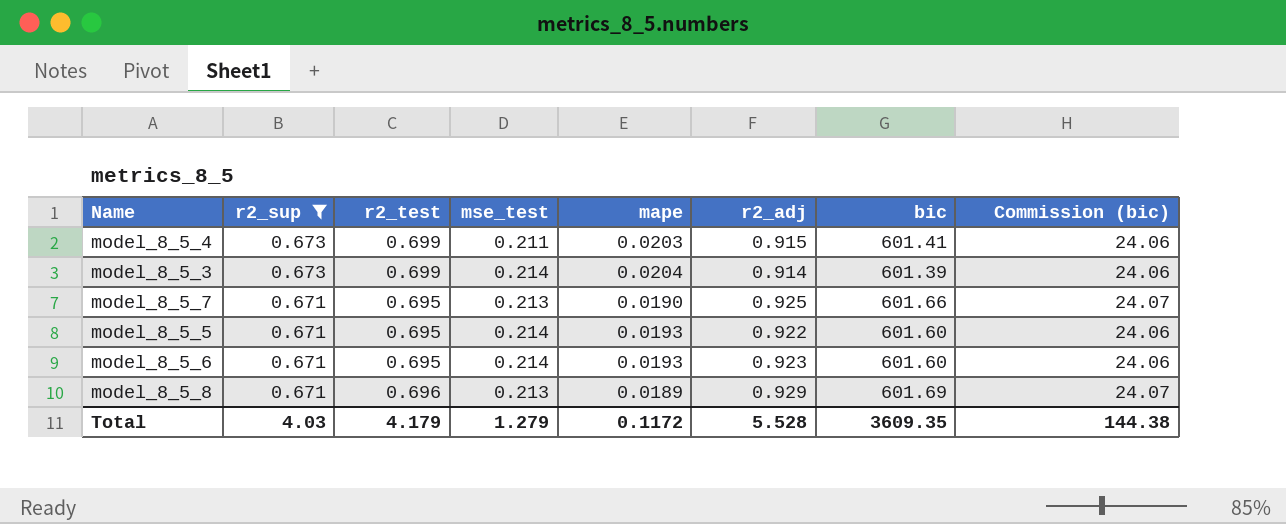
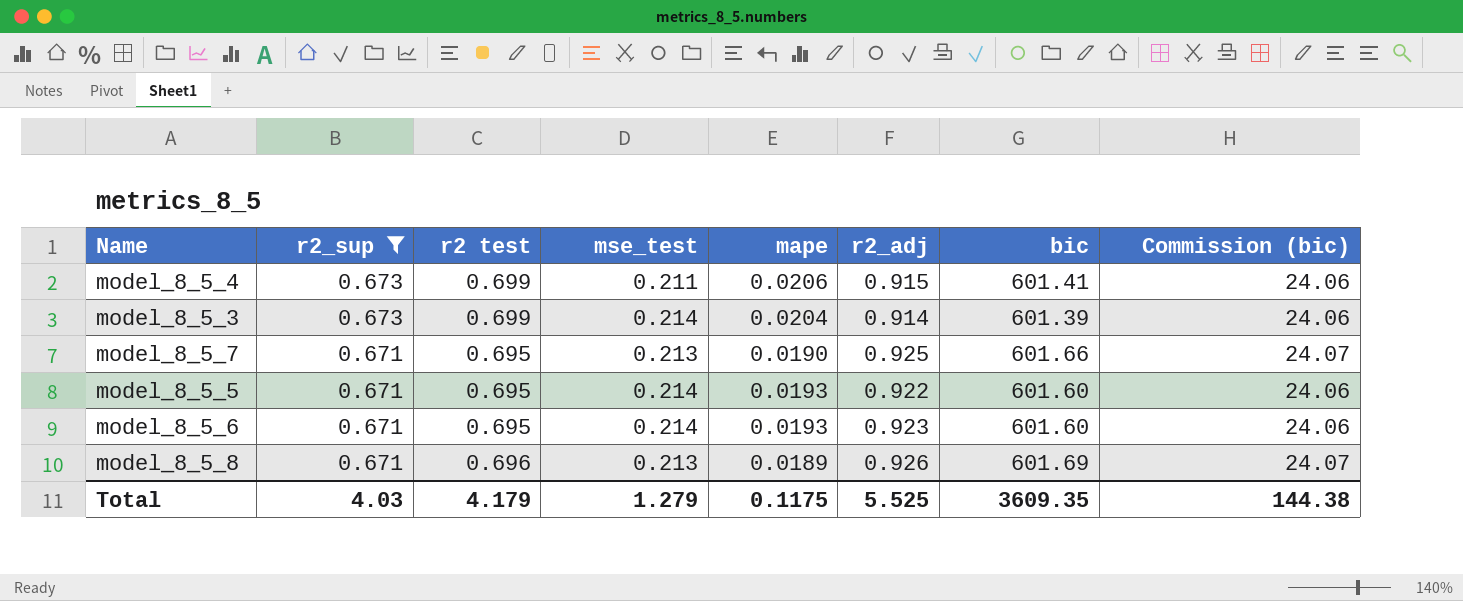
column name: r2_test -> r2 test
model_8_5_4 | mape: 0.0203 -> 0.0206
model_8_5_8 | r2_adj: 0.929 -> 0.926
Total | mape: 0.1172 -> 0.1175
Total | r2_adj: 5.528 -> 5.525

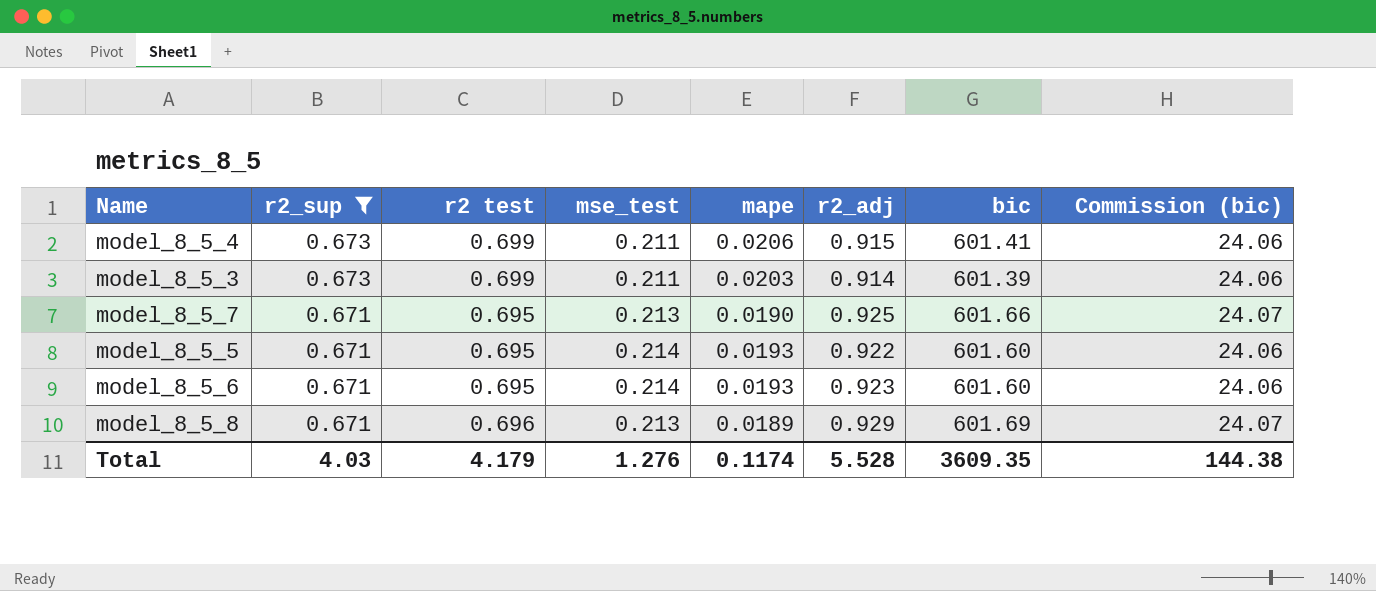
model_8_5_3 | mse_test: 0.214 -> 0.211
model_8_5_3 | mape: 0.0204 -> 0.0203
model_8_5_8 | r2_adj: 0.926 -> 0.929
Total | mse_test: 1.279 -> 1.276
Total | mape: 0.1175 -> 0.1174
Total | r2_adj: 5.525 -> 5.528

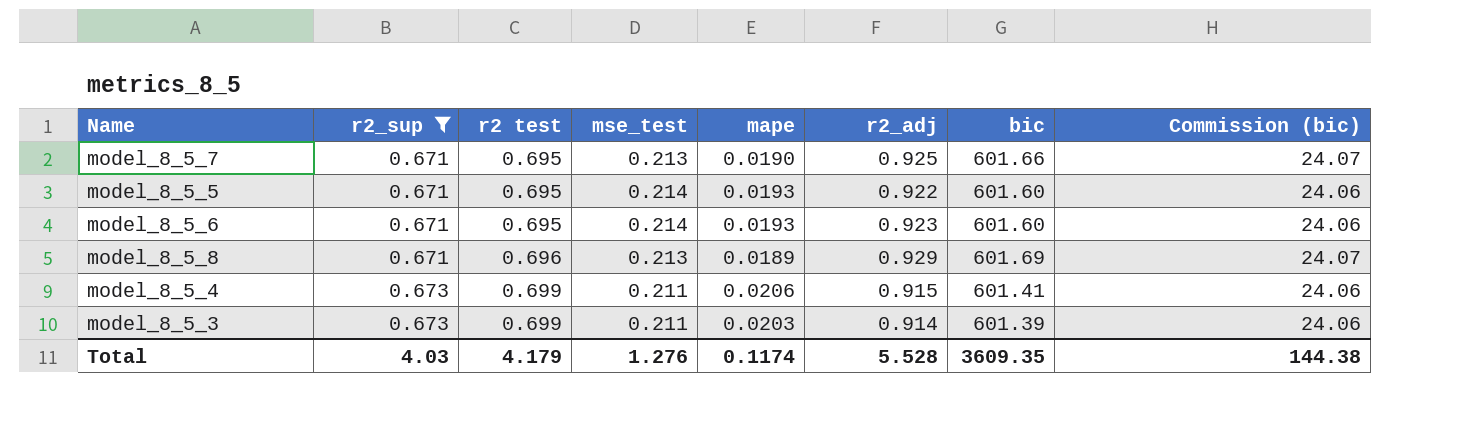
row order: r2_sup descending -> r2_sup ascending

